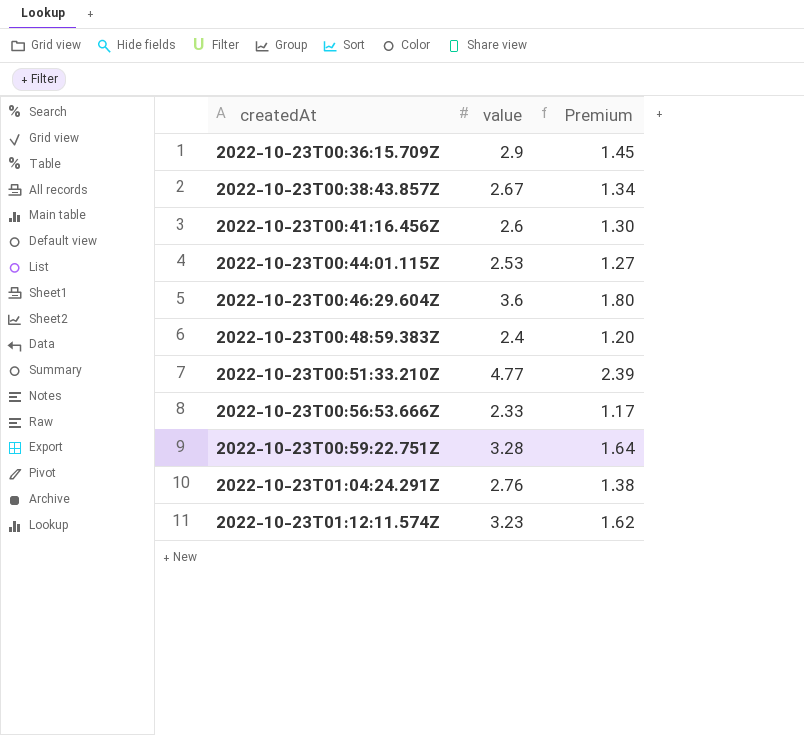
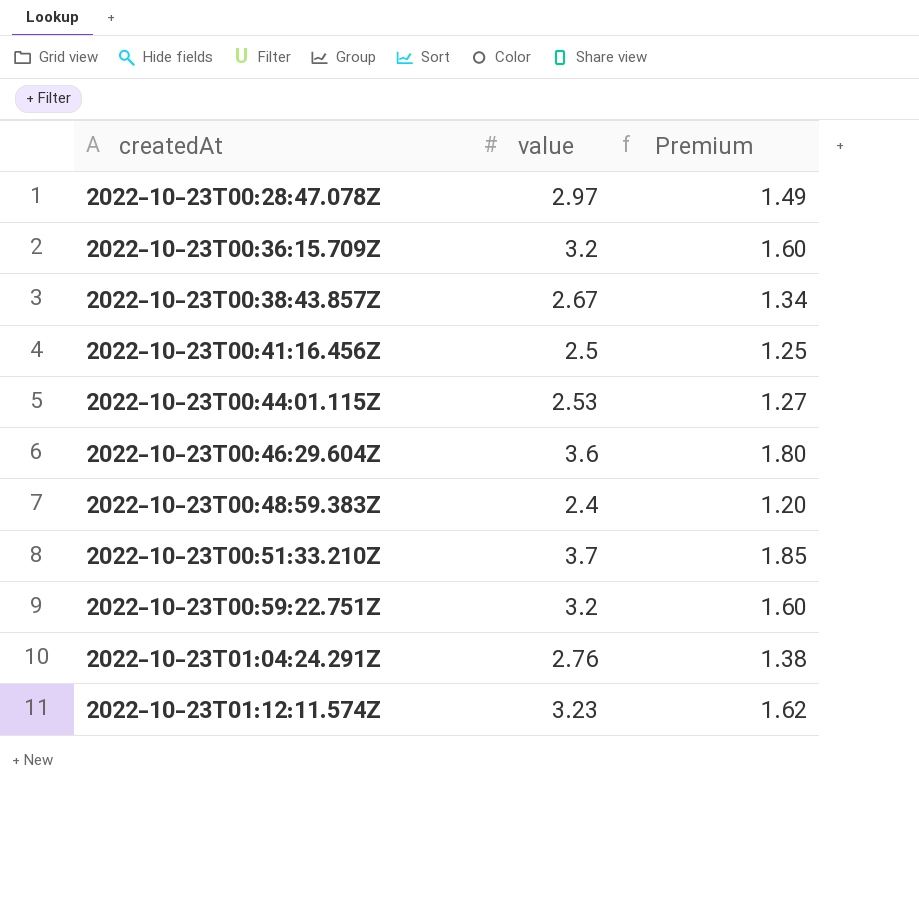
row 2022-10-23T00:56:53.666Z: 2.33 | 1.17 -> none
row 2022-10-23T00:28:47.078Z: none -> 2.97 | 1.49
2022-10-23T00:36:15.709Z | value: 2.9 -> 3.2
2022-10-23T00:36:15.709Z | Premium: 1.45 -> 1.60
2022-10-23T00:41:16.456Z | value: 2.6 -> 2.5
2022-10-23T00:41:16.456Z | Premium: 1.30 -> 1.25
2022-10-23T00:51:33.210Z | value: 4.77 -> 3.7
2022-10-23T00:51:33.210Z | Premium: 2.39 -> 1.85
2022-10-23T00:59:22.751Z | value: 3.28 -> 3.2
2022-10-23T00:59:22.751Z | Premium: 1.64 -> 1.60

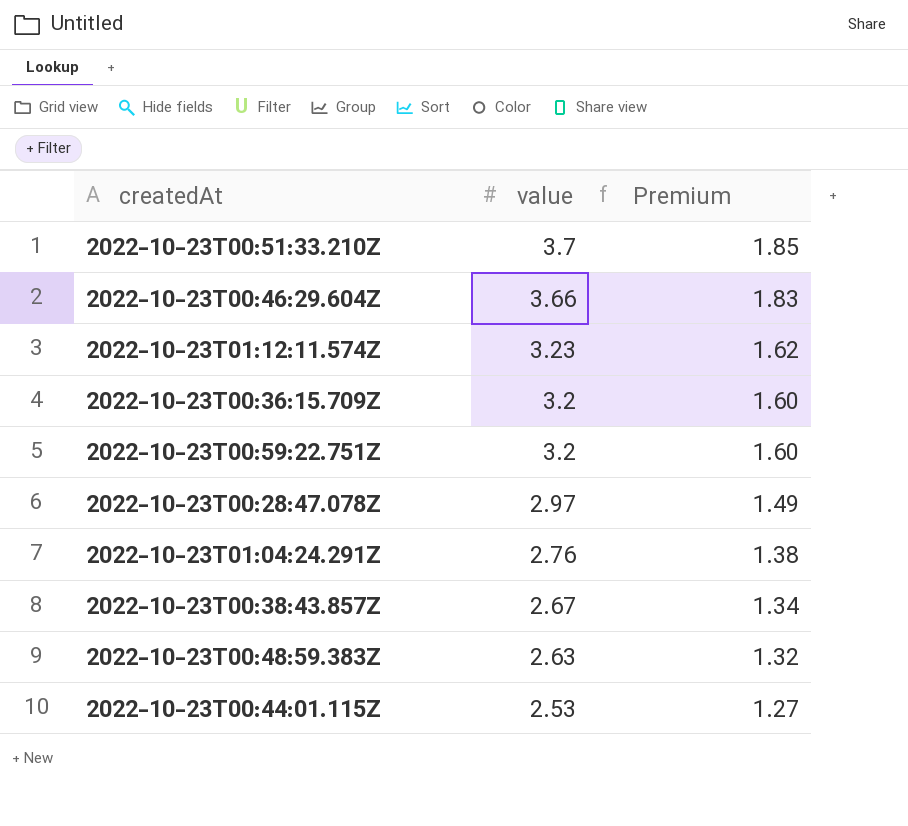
row order: createdAt ascending -> value descending
row 2022-10-23T00:41:16.456Z: 2.5 | 1.25 -> none
2022-10-23T00:46:29.604Z | value: 3.6 -> 3.66
2022-10-23T00:46:29.604Z | Premium: 1.80 -> 1.83
2022-10-23T00:48:59.383Z | value: 2.4 -> 2.63
2022-10-23T00:48:59.383Z | Premium: 1.20 -> 1.32

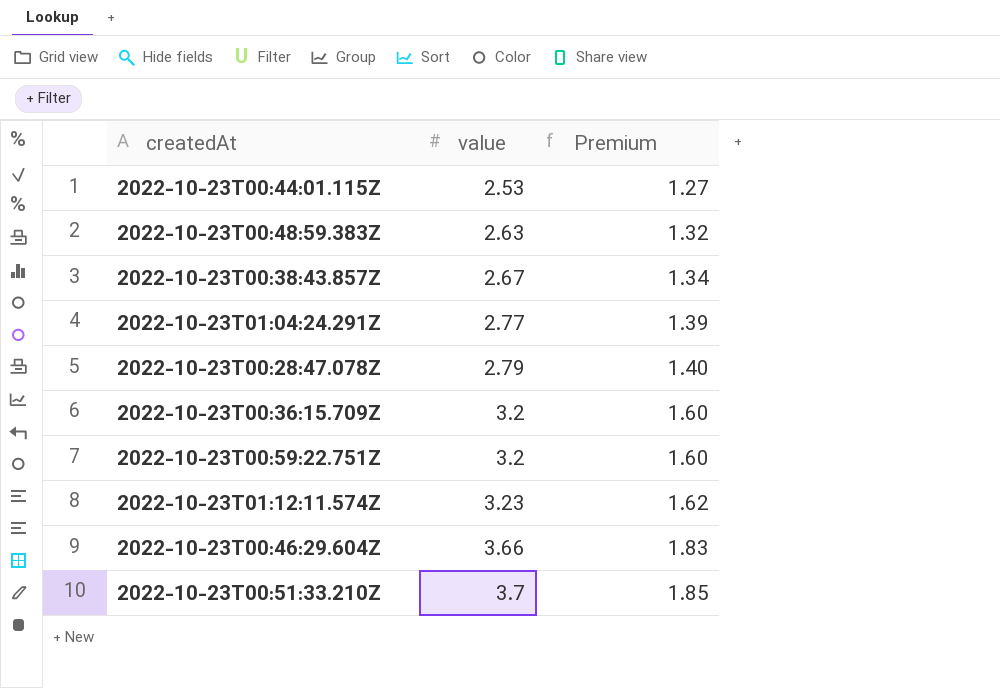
row order: value descending -> value ascending
2022-10-23T01:04:24.291Z | value: 2.76 -> 2.77
2022-10-23T01:04:24.291Z | Premium: 1.38 -> 1.39
2022-10-23T00:28:47.078Z | value: 2.97 -> 2.79
2022-10-23T00:28:47.078Z | Premium: 1.49 -> 1.40

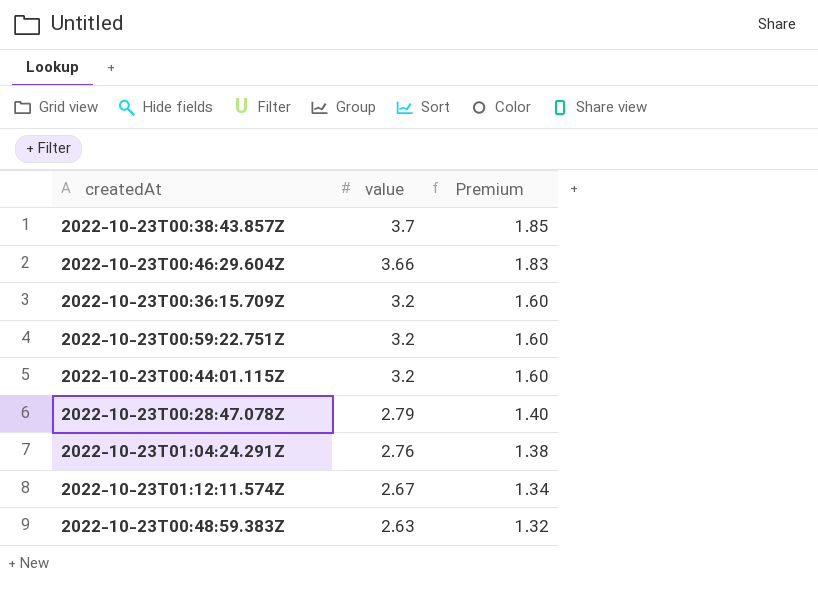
row order: value ascending -> value descending
row 2022-10-23T00:51:33.210Z: 3.7 | 1.85 -> none
2022-10-23T00:38:43.857Z | value: 2.67 -> 3.7
2022-10-23T00:38:43.857Z | Premium: 1.34 -> 1.85
2022-10-23T00:44:01.115Z | value: 2.53 -> 3.2
2022-10-23T00:44:01.115Z | Premium: 1.27 -> 1.60
2022-10-23T01:04:24.291Z | value: 2.77 -> 2.76
2022-10-23T01:04:24.291Z | Premium: 1.39 -> 1.38
2022-10-23T01:12:11.574Z | value: 3.23 -> 2.67
2022-10-23T01:12:11.574Z | Premium: 1.62 -> 1.34

